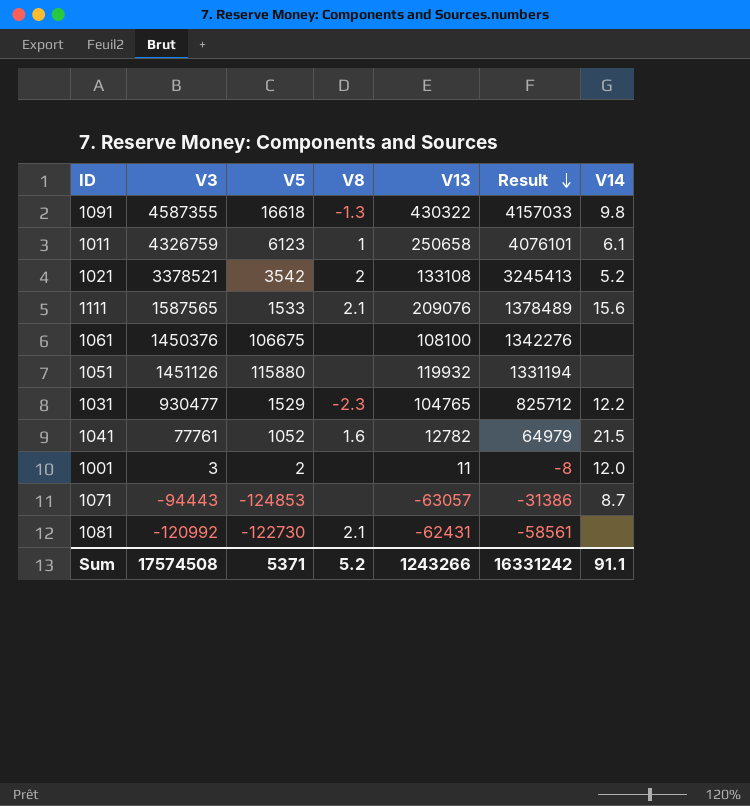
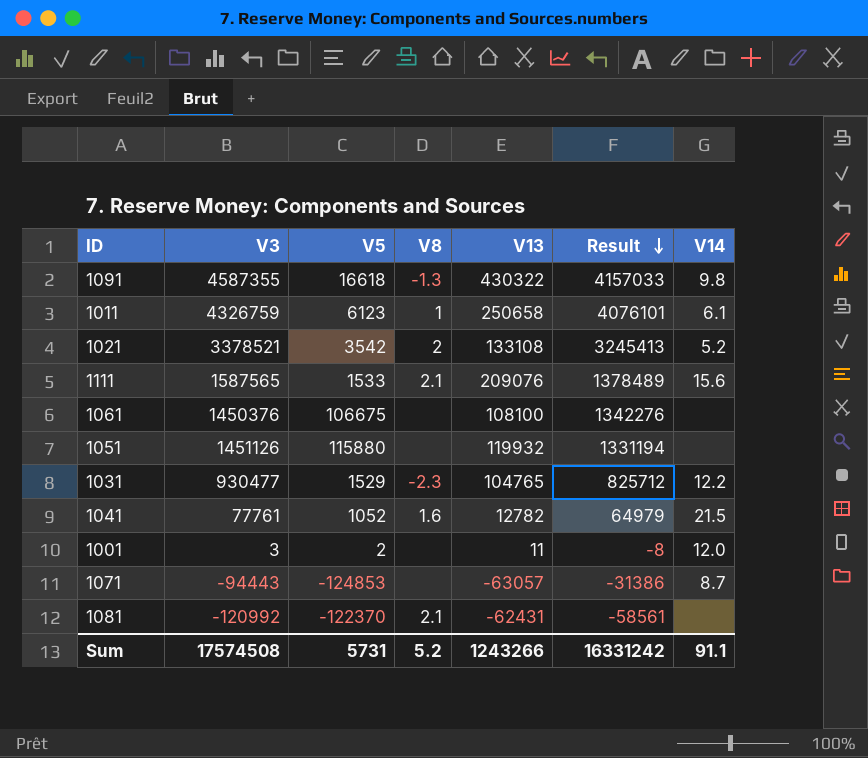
1081 | V5: -122730 -> -122370
Sum | V5: 5371 -> 5731

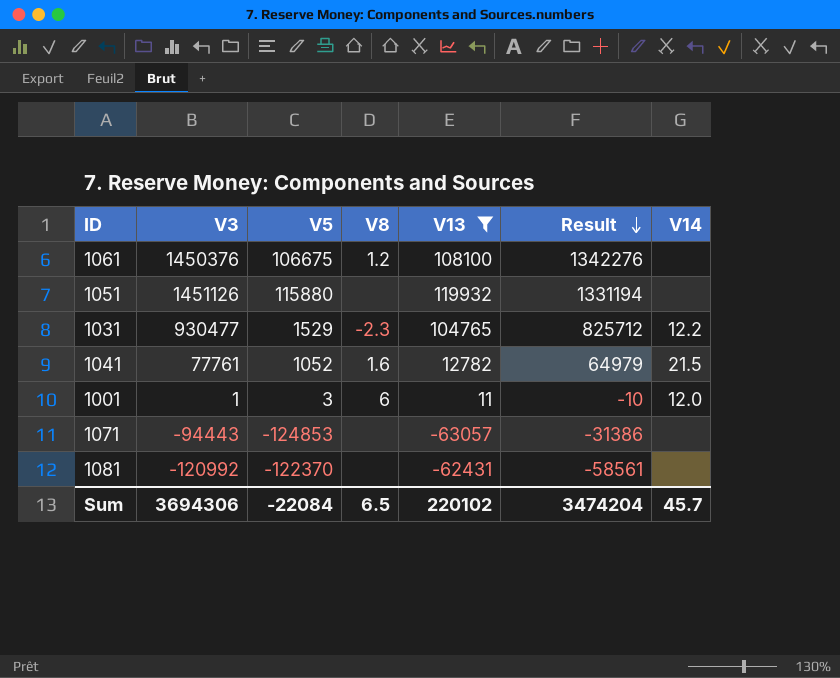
filter: none -> V13 <= 119932
1061 | V8: none -> 1.2
1001 | V3: 3 -> 1
1001 | V5: 2 -> 3
1001 | V8: none -> 6
1001 | Result: -8 -> -10
1071 | V14: 8.7 -> none
1081 | V8: 2.1 -> none
Sum | V3: 17574508 -> 3694306
Sum | V5: 5731 -> -22084
Sum | V8: 5.2 -> 6.5
Sum | V13: 1243266 -> 220102
Sum | Result: 16331242 -> 3474204
Sum | V14: 91.1 -> 45.7

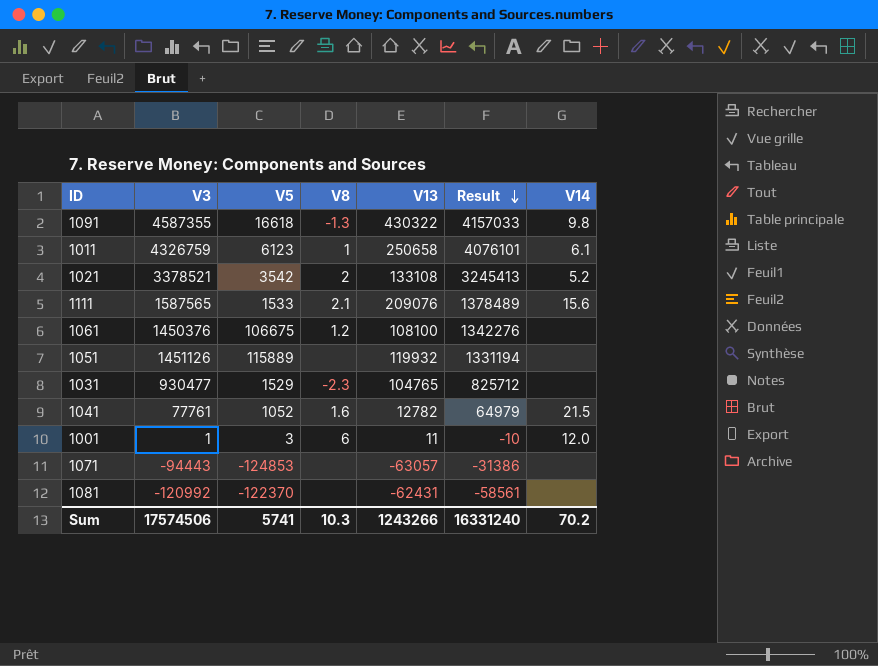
filter: V13 <= 119932 -> none
1051 | V5: 115880 -> 115889
1031 | V14: 12.2 -> none
Sum | V3: 3694306 -> 17574506
Sum | V5: -22084 -> 5741
Sum | V8: 6.5 -> 10.3
Sum | V13: 220102 -> 1243266
Sum | Result: 3474204 -> 16331240
Sum | V14: 45.7 -> 70.2

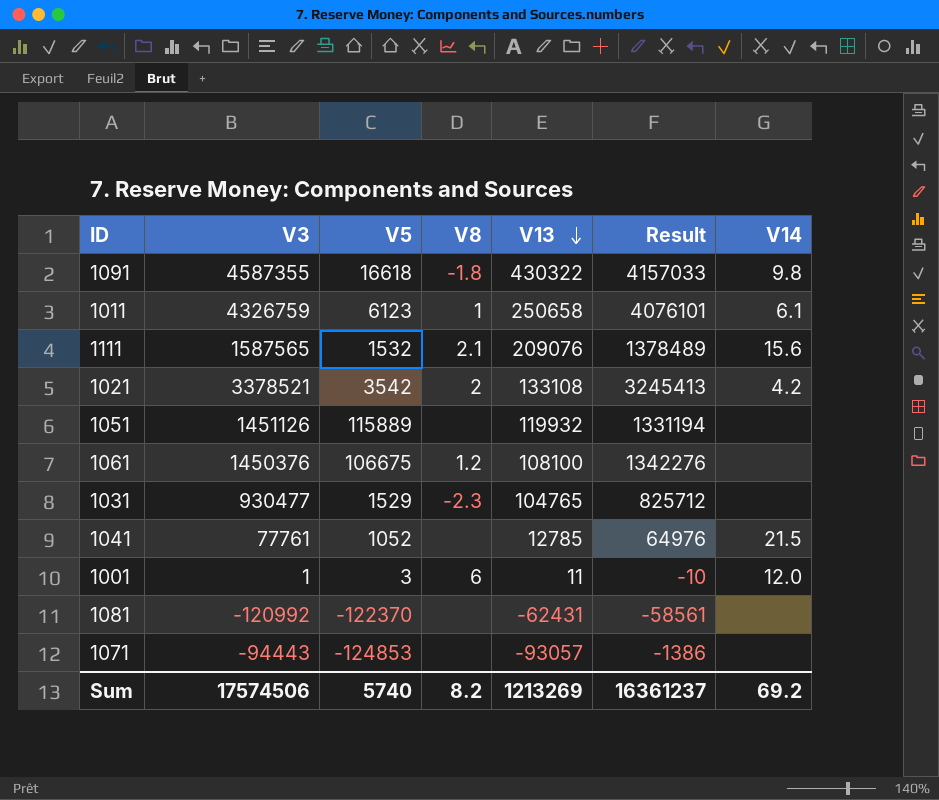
row order: Result descending -> V13 descending
1091 | V8: -1.3 -> -1.8
1111 | V5: 1533 -> 1532
1021 | V14: 5.2 -> 4.2
1041 | V8: 1.6 -> none
1041 | V13: 12782 -> 12785
1041 | Result: 64979 -> 64976
1071 | V13: -63057 -> -93057
1071 | Result: -31386 -> -1386
Sum | V5: 5741 -> 5740
Sum | V8: 10.3 -> 8.2
Sum | V13: 1243266 -> 1213269
Sum | Result: 16331240 -> 16361237
Sum | V14: 70.2 -> 69.2

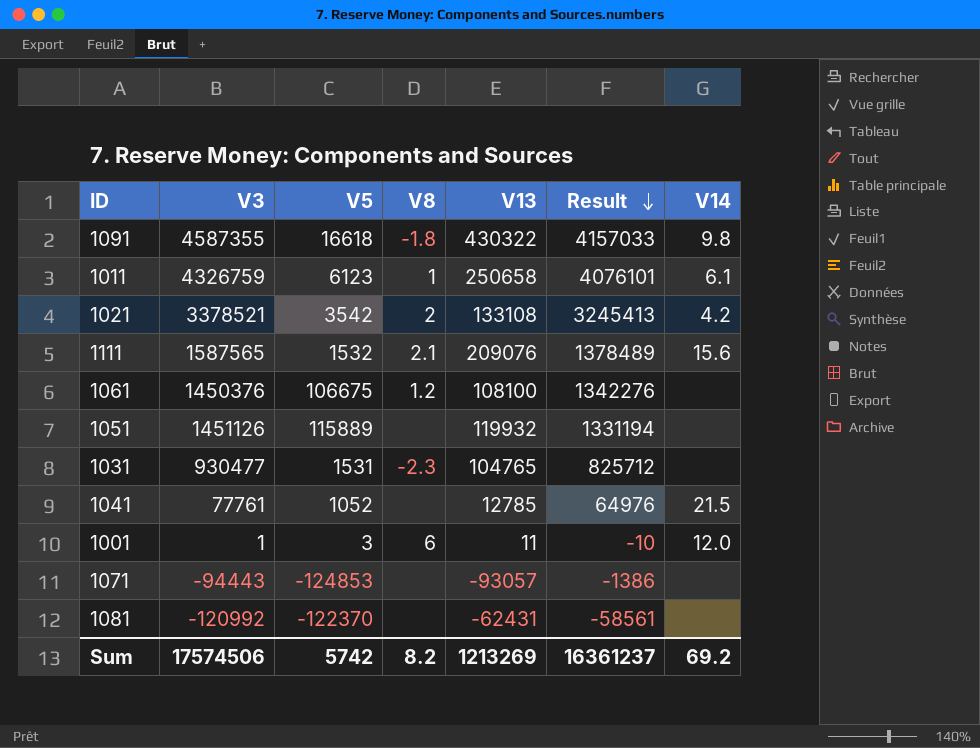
row order: V13 descending -> Result descending
1031 | V5: 1529 -> 1531
Sum | V5: 5740 -> 5742

